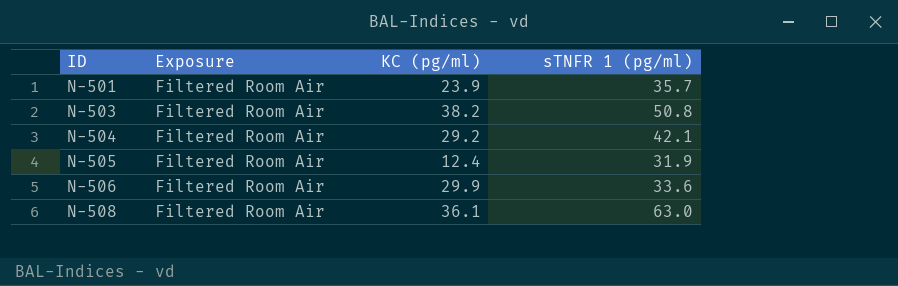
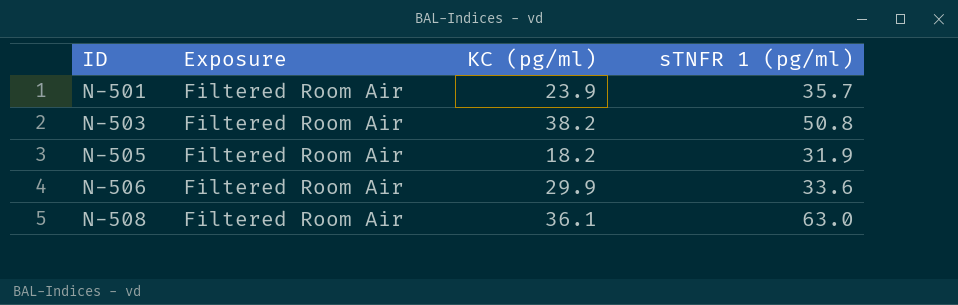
row N-504: Filtered Room Air | 29.2 | 42.1 -> none
N-505 | KC (pg/ml): 12.4 -> 18.2

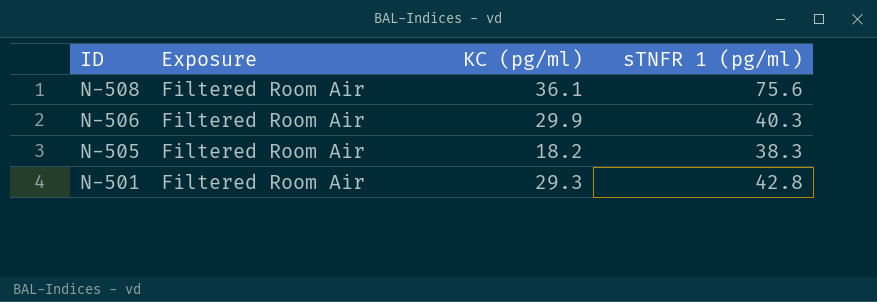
row order: ID ascending -> ID descending
row N-503: Filtered Room Air | 38.2 | 50.8 -> none
N-508 | sTNFR 1 (pg/ml): 63.0 -> 75.6
N-506 | sTNFR 1 (pg/ml): 33.6 -> 40.3
N-505 | sTNFR 1 (pg/ml): 31.9 -> 38.3
N-501 | KC (pg/ml): 23.9 -> 29.3
N-501 | sTNFR 1 (pg/ml): 35.7 -> 42.8

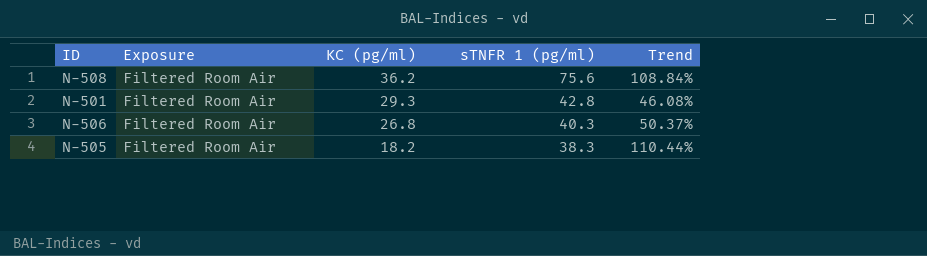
row order: ID descending -> KC (pg/ml) descending
column Trend | formula: none -> ([sTNFR 1 (pg/ml)] - [KC (pg/ml)]) / [KC (pg/ml)]
N-508 | KC (pg/ml): 36.1 -> 36.2
N-506 | KC (pg/ml): 29.9 -> 26.8

